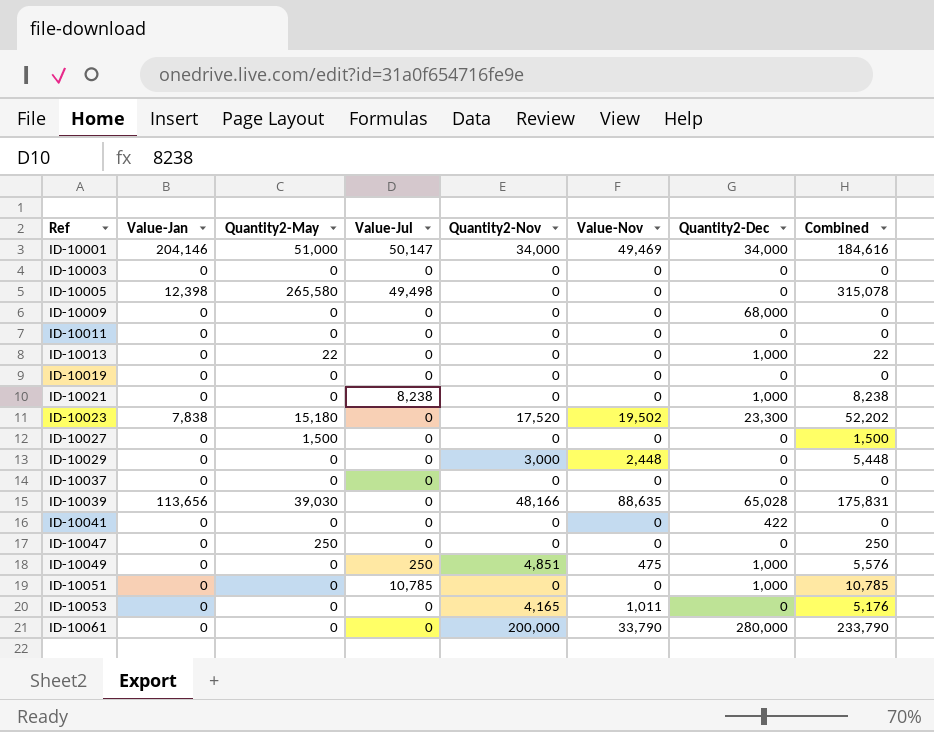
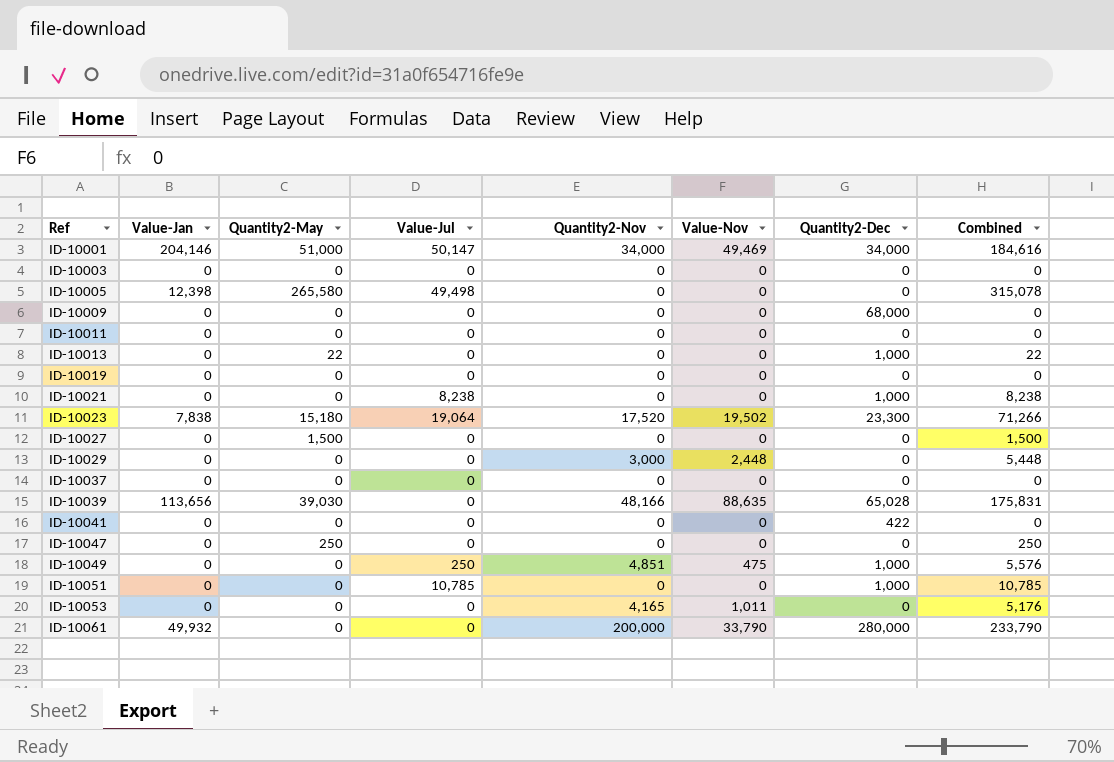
ID-10023 | Value-Jul: 0 -> 19,064
ID-10023 | Combined: 52,202 -> 71,266
ID-10061 | Value-Jan: 0 -> 49,932

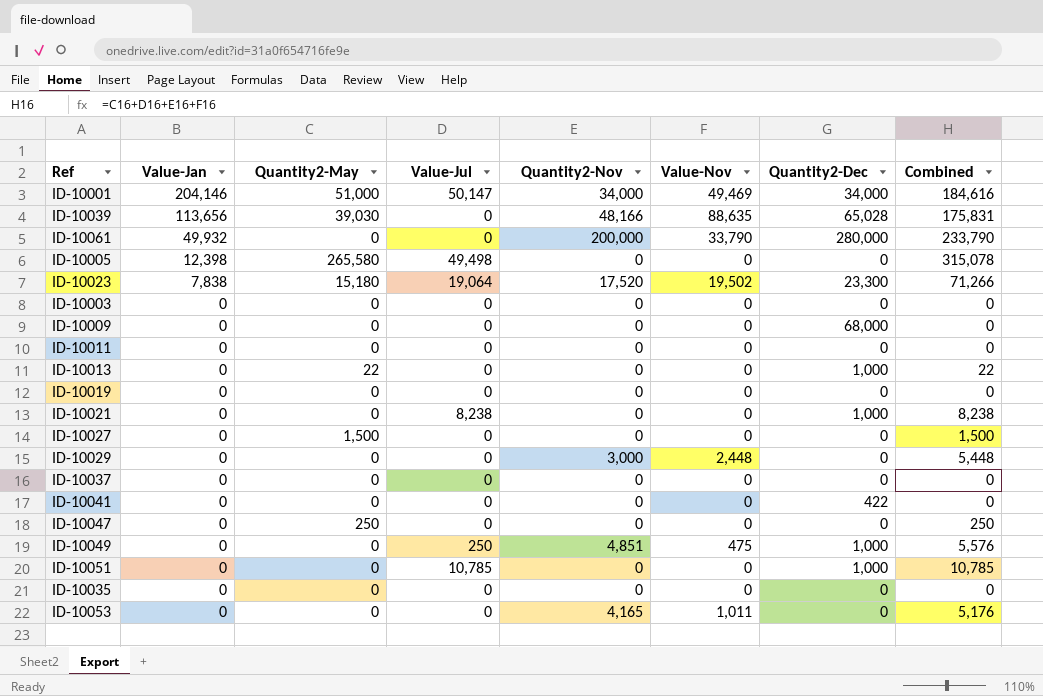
row order: Ref ascending -> Value-Jan descending
row ID-10035: none -> 0 | 0 | 0 | 0 | 0 | 0 | 0

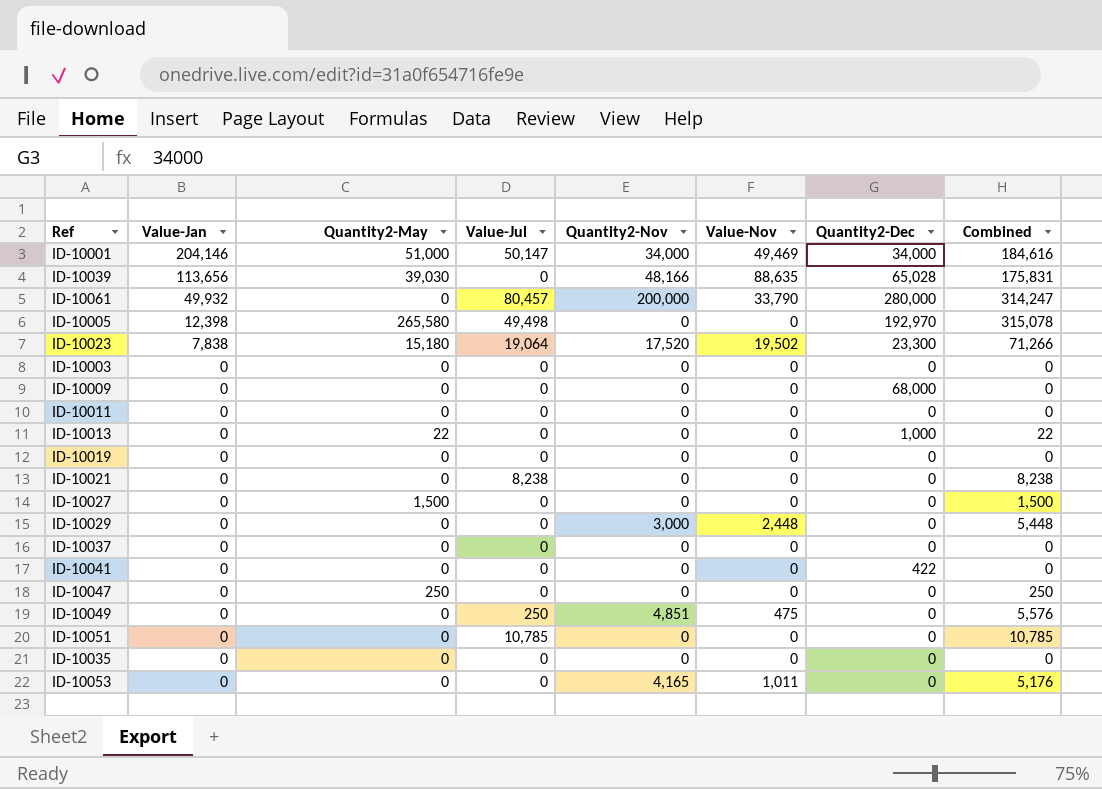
ID-10061 | Value-Jul: 0 -> 80,457
ID-10061 | Combined: 233,790 -> 314,247
ID-10005 | Quantity2-Dec: 0 -> 192,970
ID-10021 | Quantity2-Dec: 1,000 -> 0
ID-10049 | Quantity2-Dec: 1,000 -> 0
ID-10051 | Quantity2-Dec: 1,000 -> 0

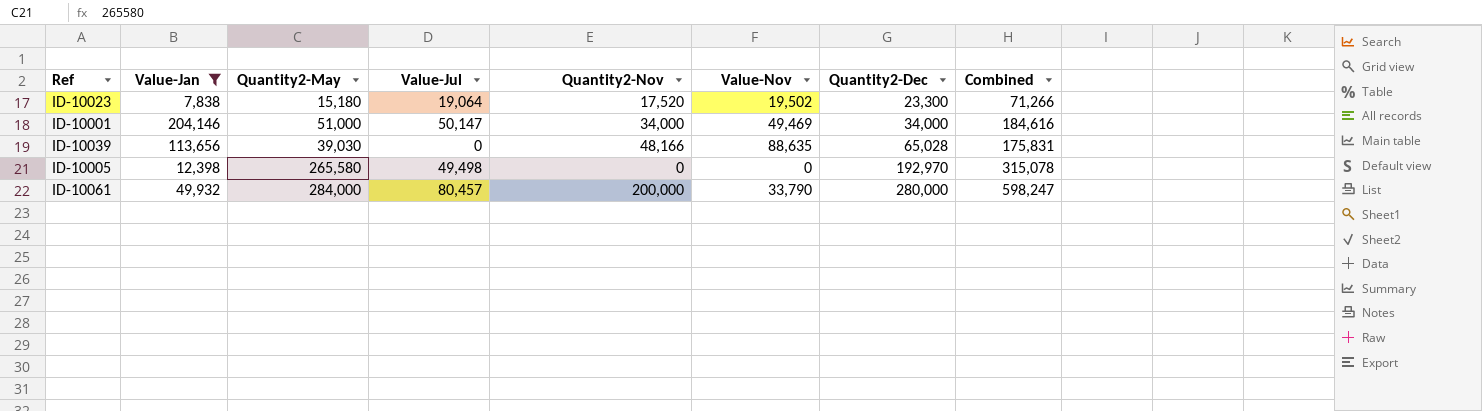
filter: none -> Value-Jan != 0
row order: Value-Jan descending -> Quantity2-Dec ascending
ID-10061 | Quantity2-May: 0 -> 284,000
ID-10061 | Combined: 314,247 -> 598,247

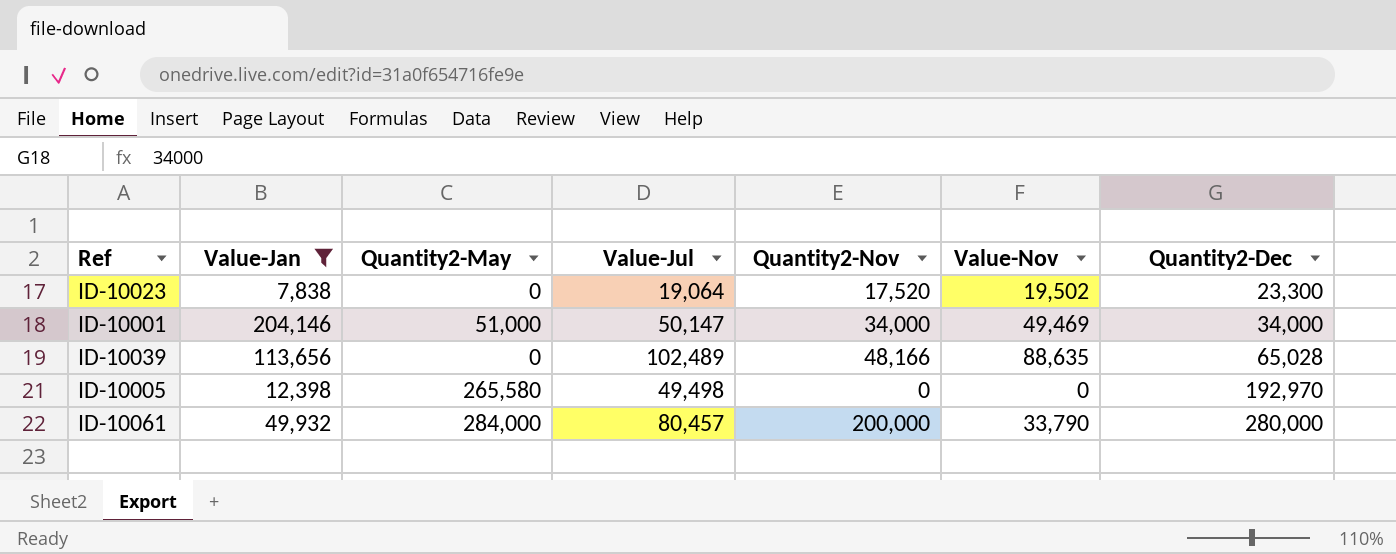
column Combined | formula: [Quantity2-May] + [Value-Jul] + [Quantity2-Nov] + [Value-Nov] -> none
ID-10023 | Quantity2-May: 15,180 -> 0
ID-10039 | Quantity2-May: 39,030 -> 0
ID-10039 | Value-Jul: 0 -> 102,489

